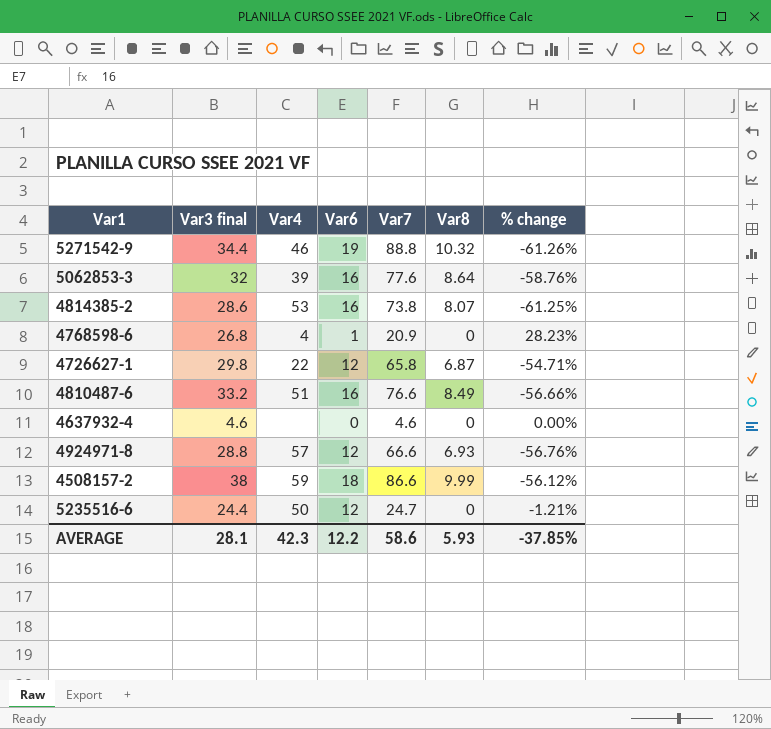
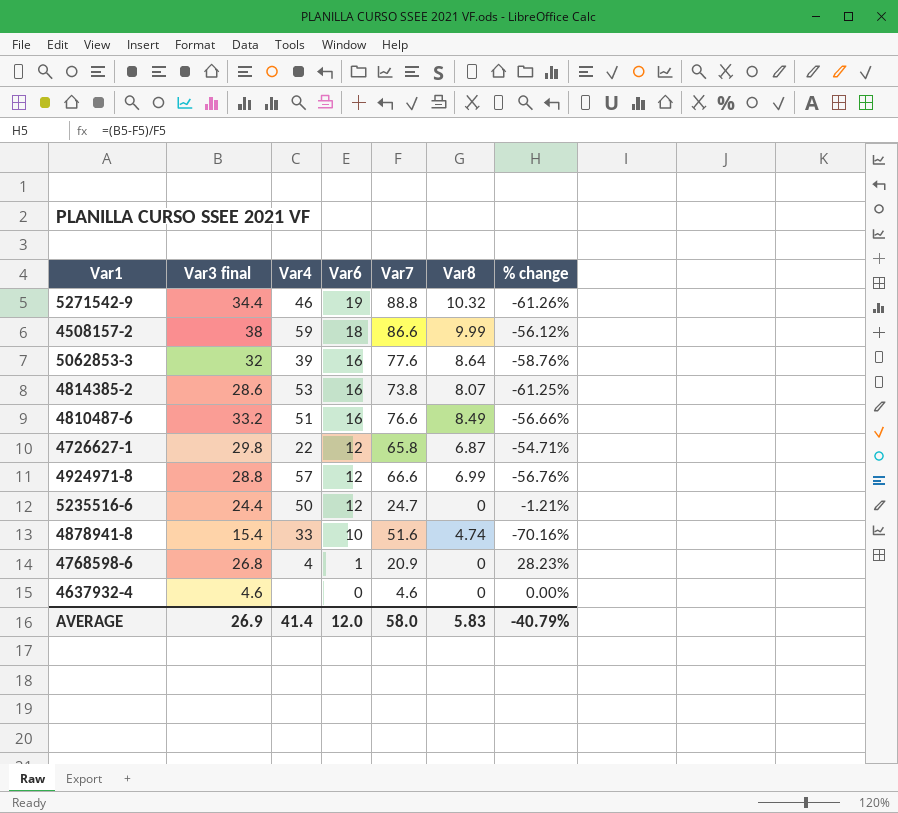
row order: none -> Var6 descending
4924971-8 | Var8: 6.93 -> 6.99
row 4878941-8: none -> 15.4 | 33 | 10 | 51.6 | 4.74 | -70.16%
AVERAGE | Var3 final: 28.1 -> 26.9
AVERAGE | Var4: 42.3 -> 41.4
AVERAGE | Var6: 12.2 -> 12.0
AVERAGE | Var7: 58.6 -> 58.0
AVERAGE | Var8: 5.93 -> 5.83
AVERAGE | % change: -37.85% -> -40.79%

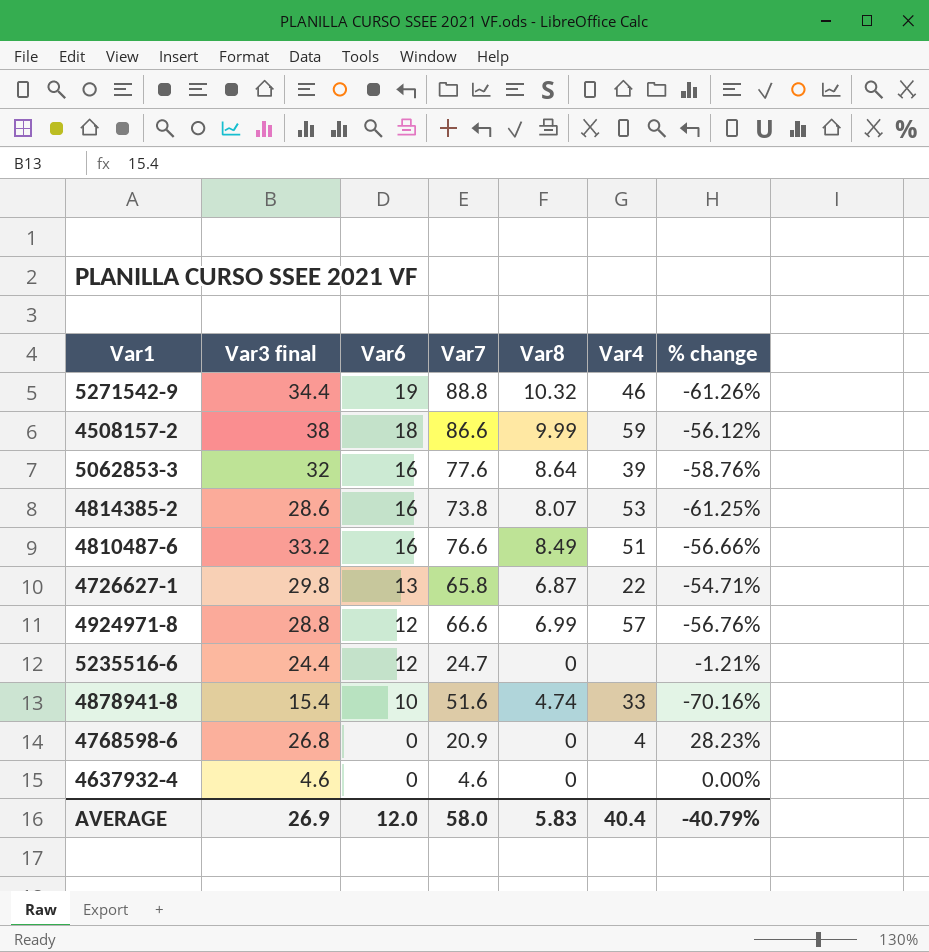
column Var4 | position: 3 -> 6
4726627-1 | Var6: 12 -> 13
5235516-6 | Var4: 50 -> none
4768598-6 | Var6: 1 -> 0
AVERAGE | Var4: 41.4 -> 40.4

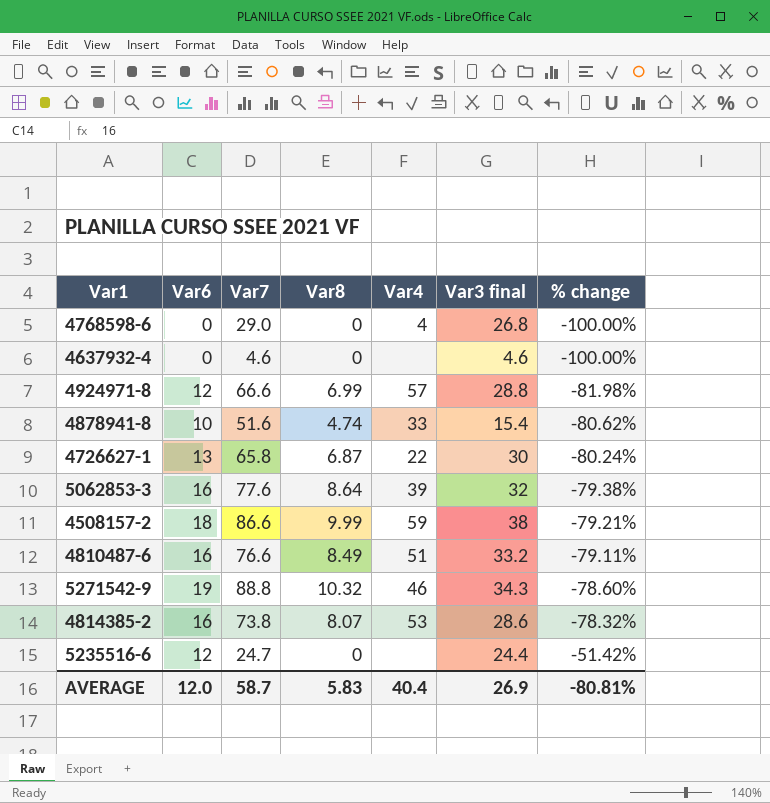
row order: Var6 descending -> % change ascending
column Var3 final | position: 2 -> 6
column % change | formula: ([Var3 final] - [Var7]) / [Var7] -> ([Var6] - [Var7]) / [Var7]
4768598-6 | Var7: 20.9 -> 29.0
4726627-1 | Var3 final: 29.8 -> 30
5271542-9 | Var3 final: 34.4 -> 34.3
AVERAGE | Var7: 58.0 -> 58.7
AVERAGE | % change: -40.79% -> -80.81%

